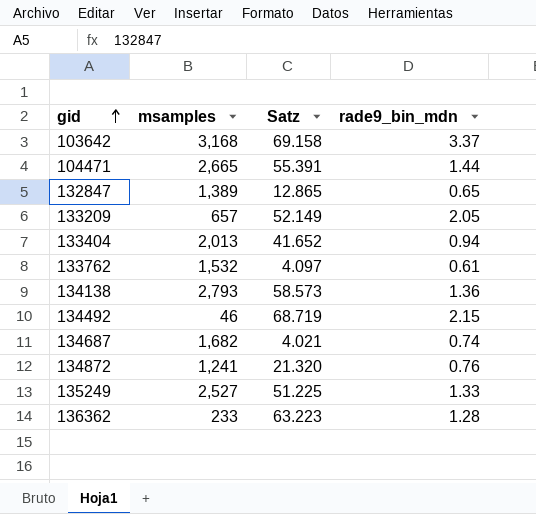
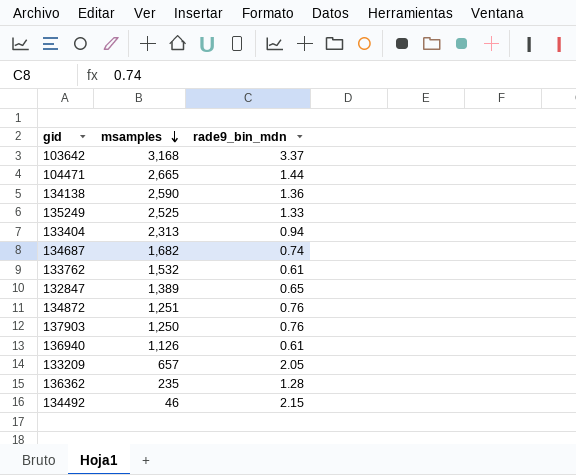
row order: gid ascending -> msamples descending
column Satz | position: 3 -> none
134138 | msamples: 2,793 -> 2,590
135249 | msamples: 2,527 -> 2,525
133404 | msamples: 2,013 -> 2,313
134872 | msamples: 1,241 -> 1,251
row 137903: none -> 1,250 | 0.76
row 136940: none -> 1,126 | 0.61
136362 | msamples: 233 -> 235

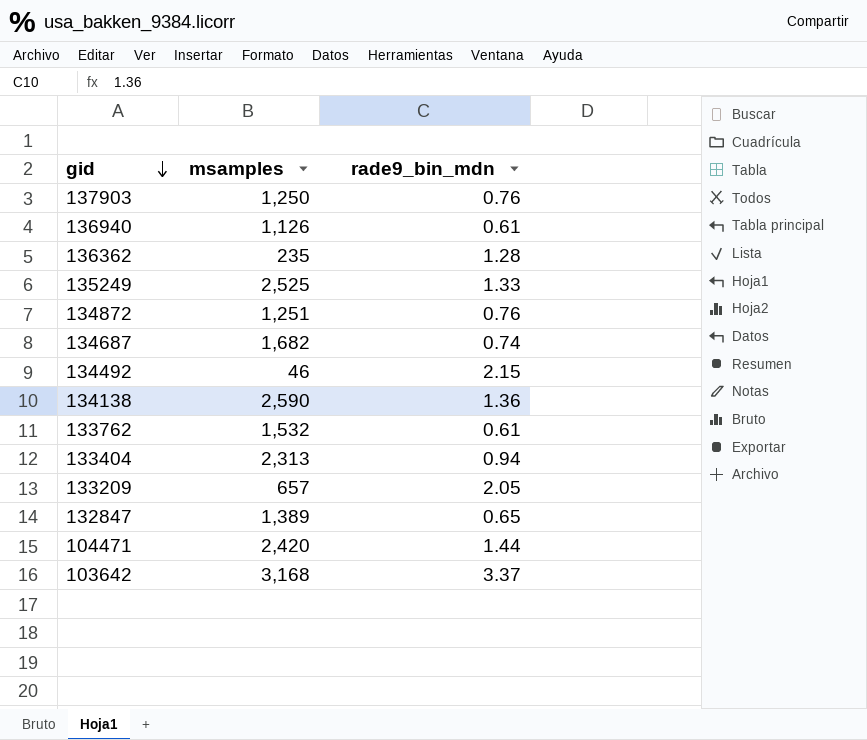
row order: msamples descending -> gid descending
104471 | msamples: 2,665 -> 2,420

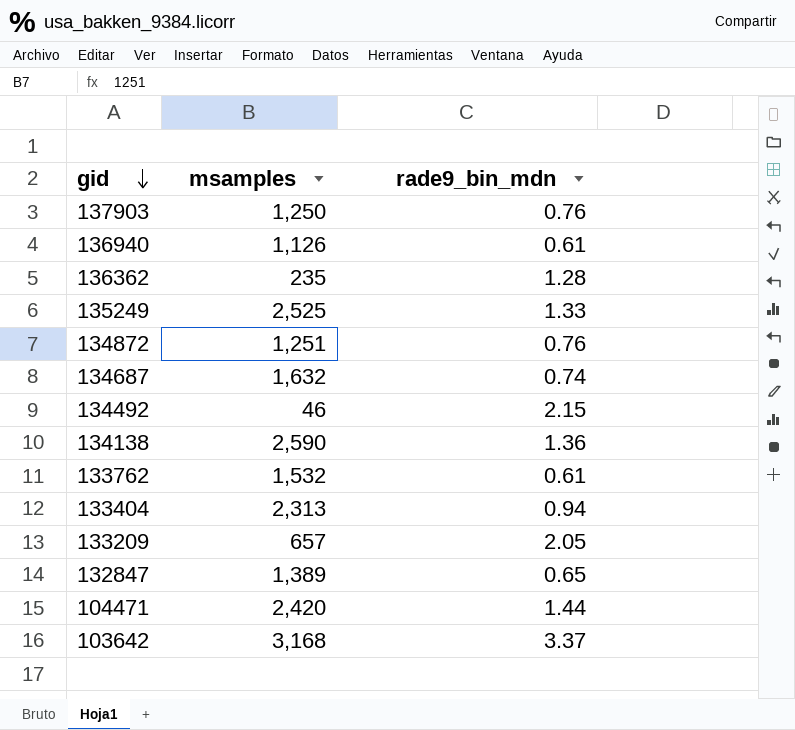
134687 | msamples: 1,682 -> 1,632

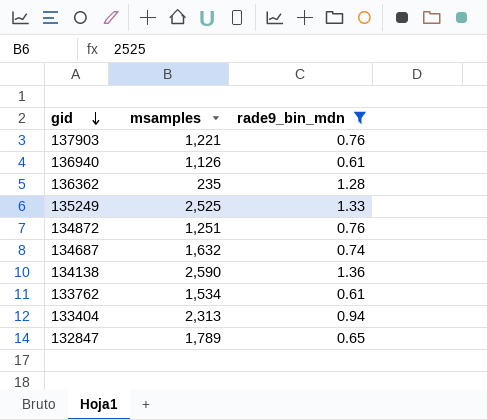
filter: none -> rade9_bin_mdn <= 1.36
137903 | msamples: 1,250 -> 1,221
133762 | msamples: 1,532 -> 1,534
132847 | msamples: 1,389 -> 1,789

